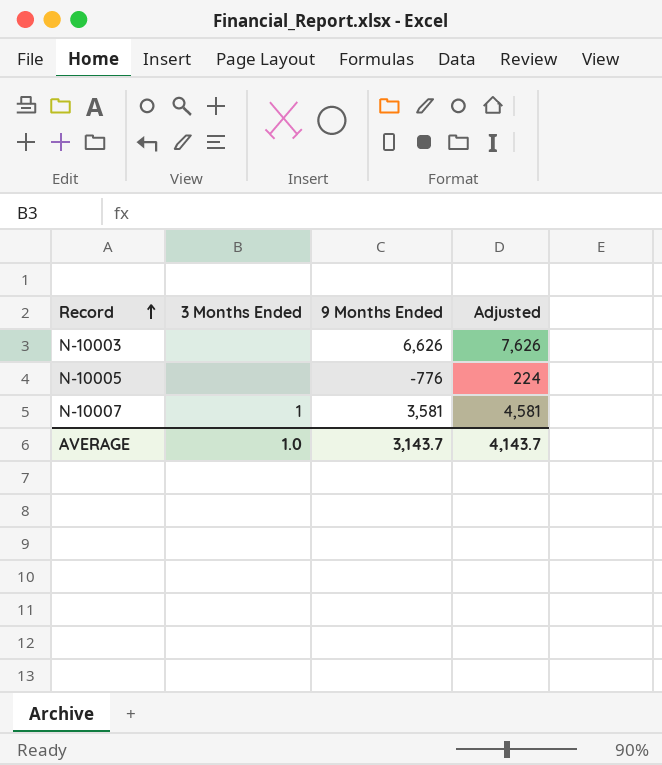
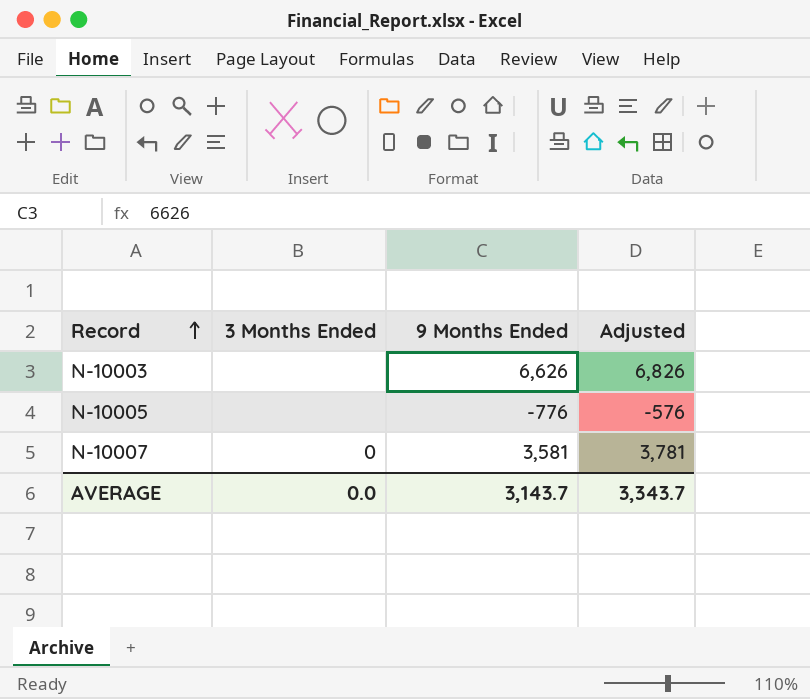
column Adjusted | formula: [9 Months Ended] + 1000 -> [9 Months Ended] + 200
N-10007 | 3 Months Ended: 1 -> 0
AVERAGE | 3 Months Ended: 1.0 -> 0.0
AVERAGE | Adjusted: 4,143.7 -> 3,343.7

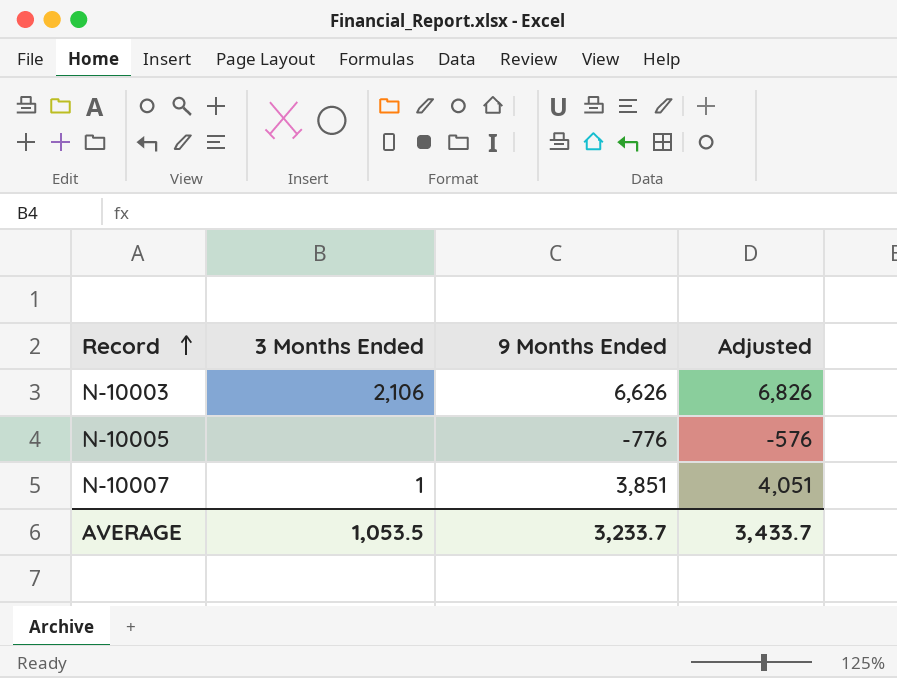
N-10003 | 3 Months Ended: none -> 2,106
N-10007 | 3 Months Ended: 0 -> 1
N-10007 | 9 Months Ended: 3,581 -> 3,851
N-10007 | Adjusted: 3,781 -> 4,051
AVERAGE | 3 Months Ended: 0.0 -> 1,053.5
AVERAGE | 9 Months Ended: 3,143.7 -> 3,233.7
AVERAGE | Adjusted: 3,343.7 -> 3,433.7

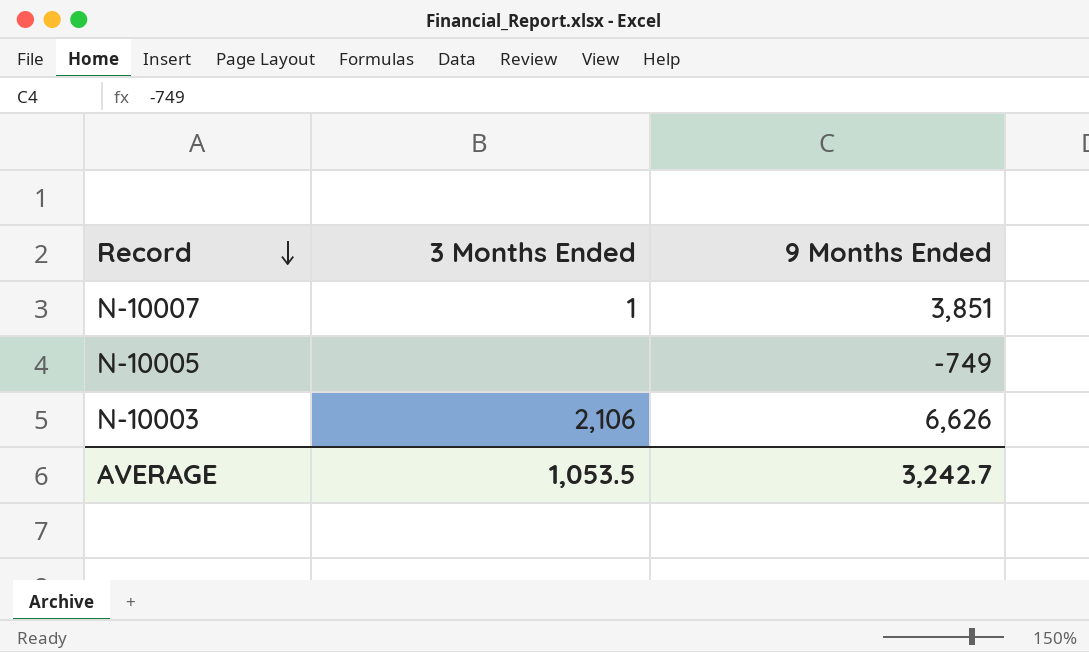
row order: Record ascending -> Record descending
column Adjusted | formula: [9 Months Ended] + 200 -> none
N-10005 | 9 Months Ended: -776 -> -749
AVERAGE | 9 Months Ended: 3,233.7 -> 3,242.7

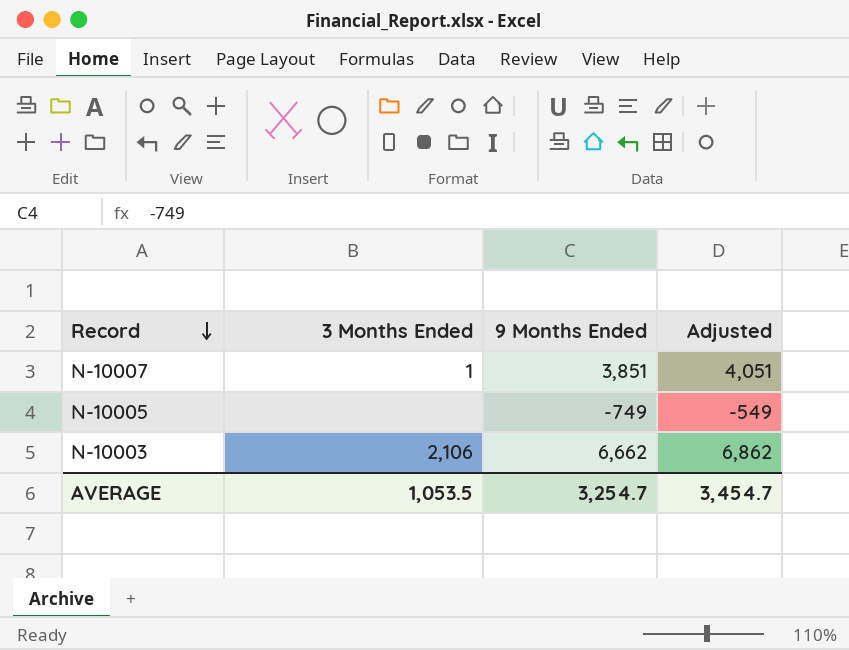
column Adjusted | formula: none -> [9 Months Ended] + 200
N-10003 | 9 Months Ended: 6,626 -> 6,662
AVERAGE | 9 Months Ended: 3,242.7 -> 3,254.7

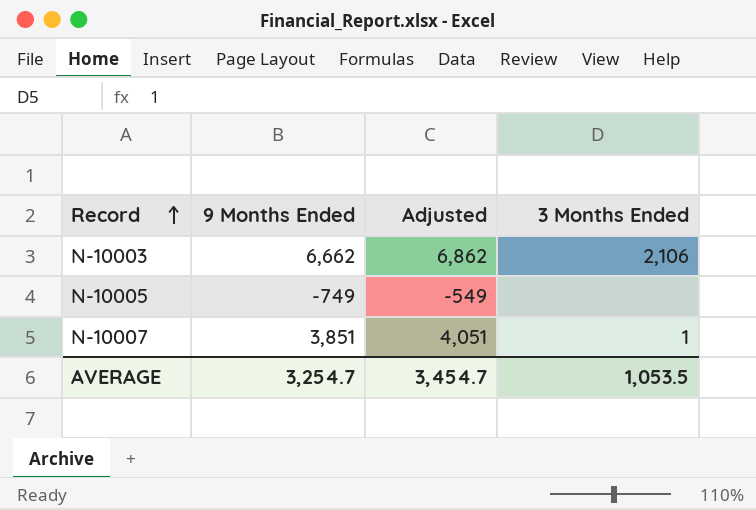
row order: Record descending -> Record ascending
column 3 Months Ended | position: 2 -> 4

